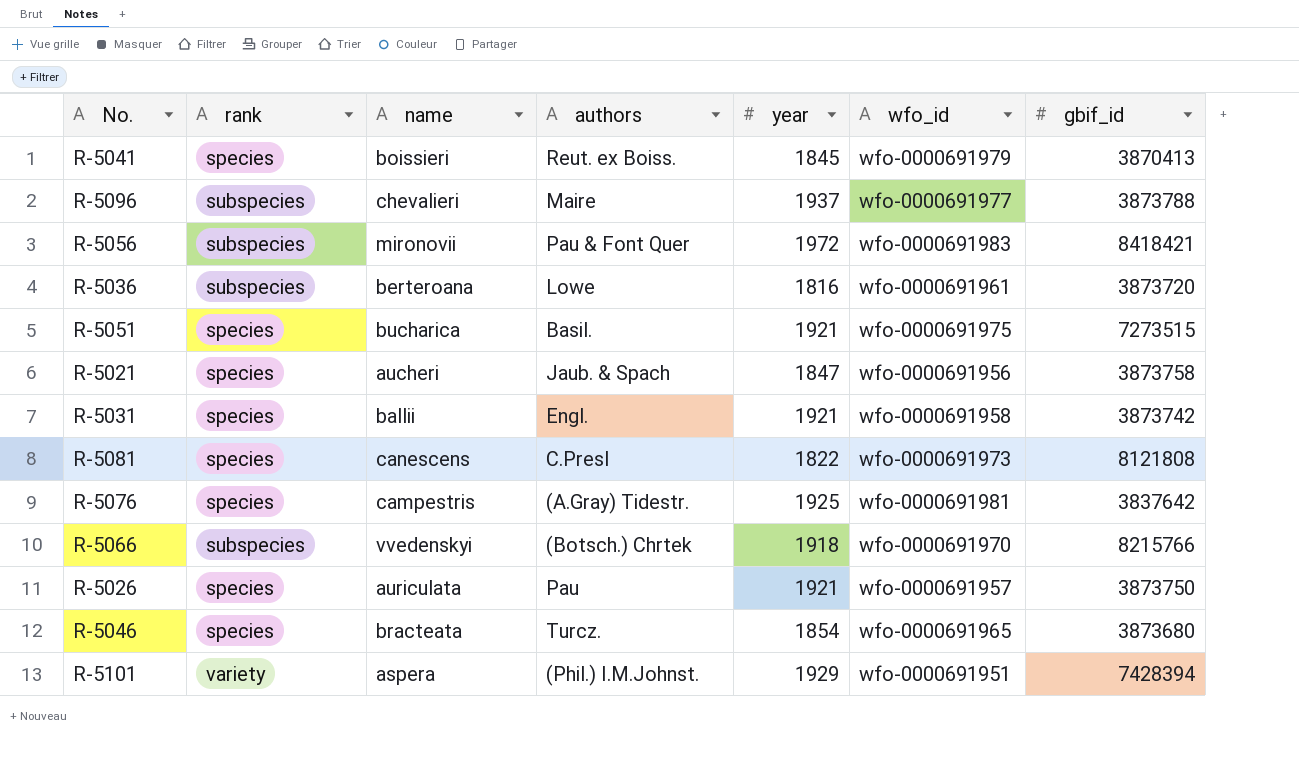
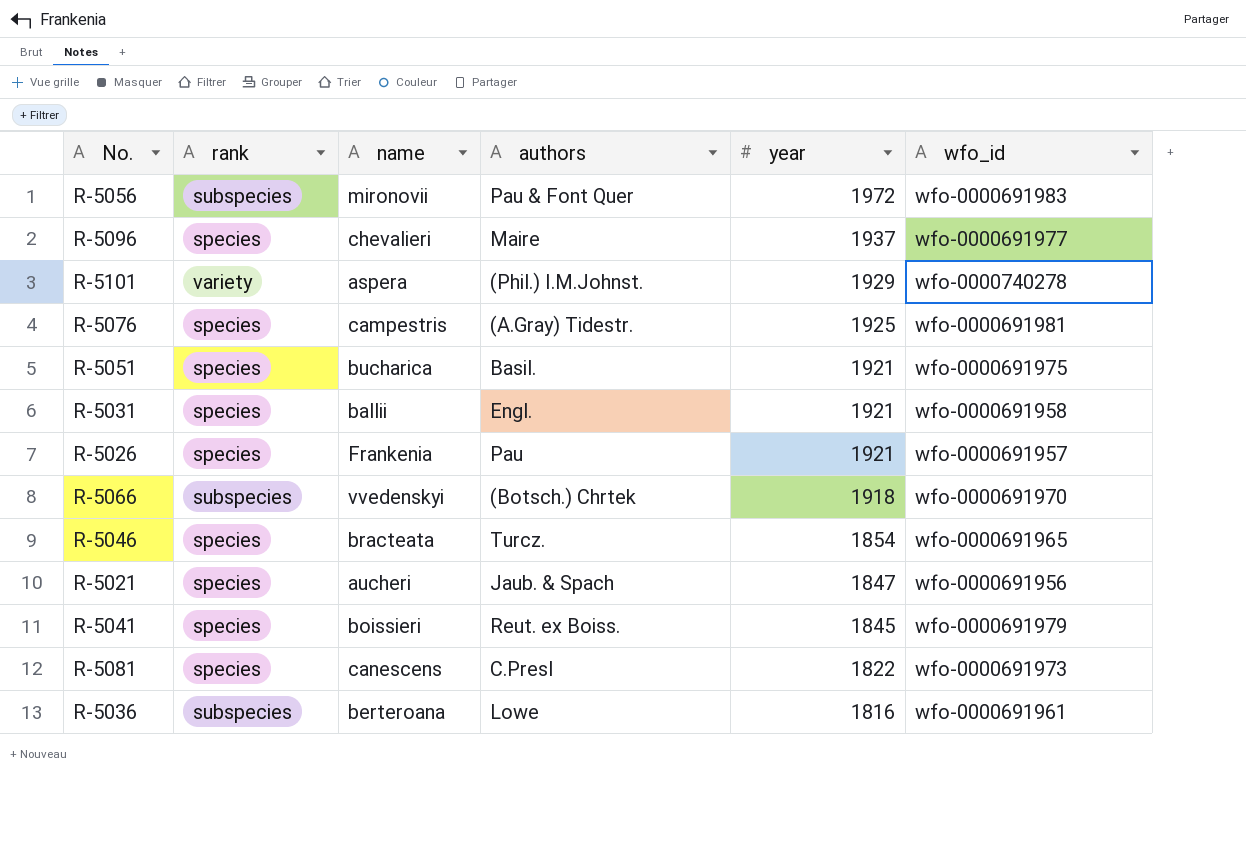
row order: none -> year descending
column gbif_id | position: 7 -> none
R-5096 | rank: subspecies -> species
R-5101 | wfo_id: wfo-0000691951 -> wfo-0000740278
R-5026 | name: auriculata -> Frankenia

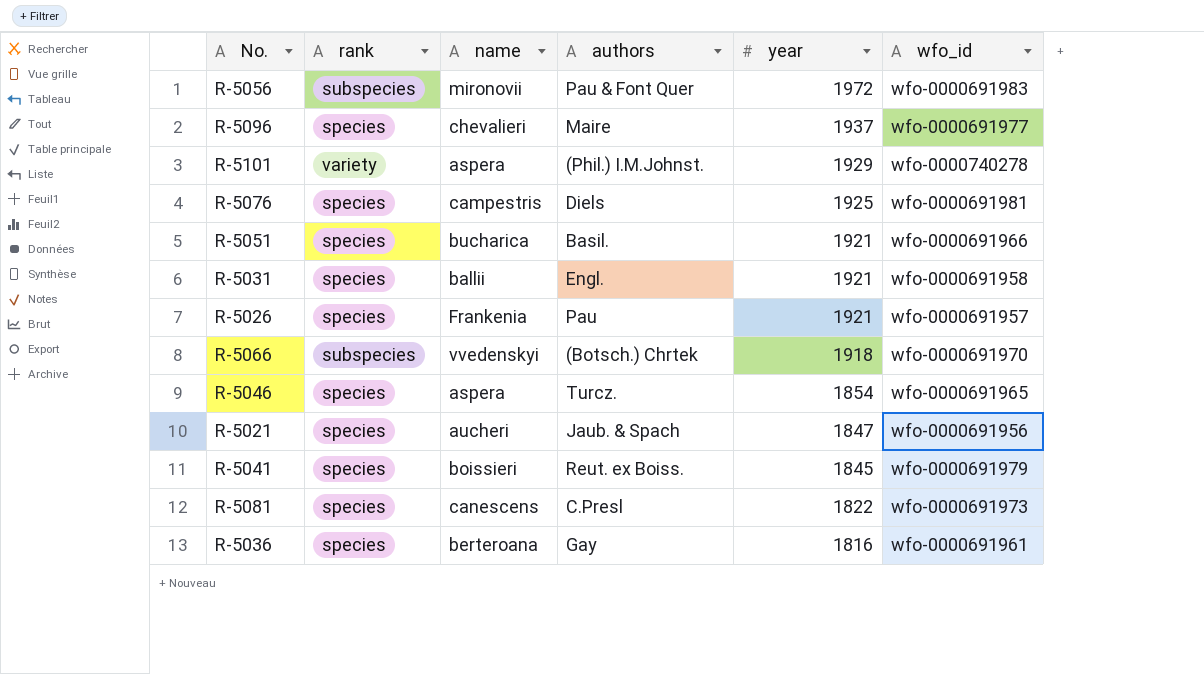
R-5076 | authors: (A.Gray) Tidestr. -> Diels
R-5051 | wfo_id: wfo-0000691975 -> wfo-0000691966
R-5046 | name: bracteata -> aspera
R-5036 | rank: subspecies -> species
R-5036 | authors: Lowe -> Gay

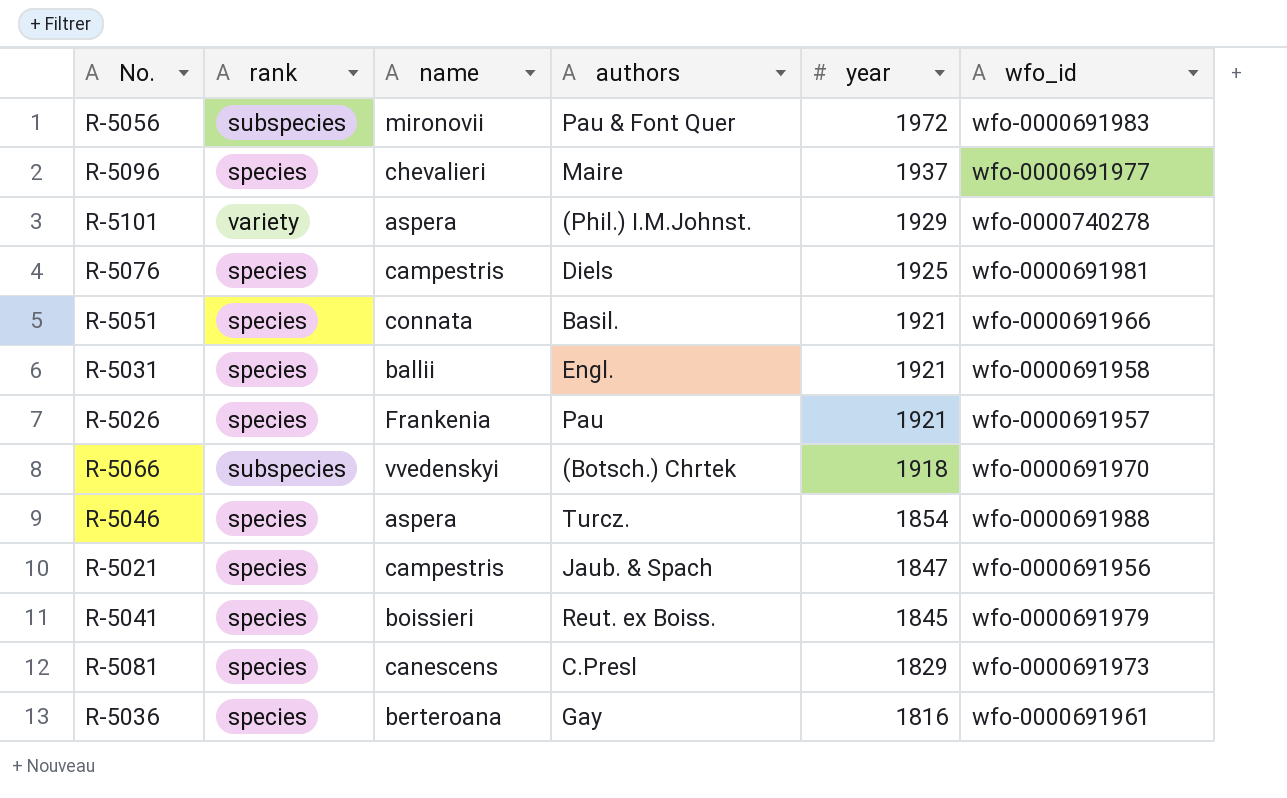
R-5051 | name: bucharica -> connata
R-5046 | wfo_id: wfo-0000691965 -> wfo-0000691988
R-5021 | name: aucheri -> campestris
R-5081 | year: 1822 -> 1829

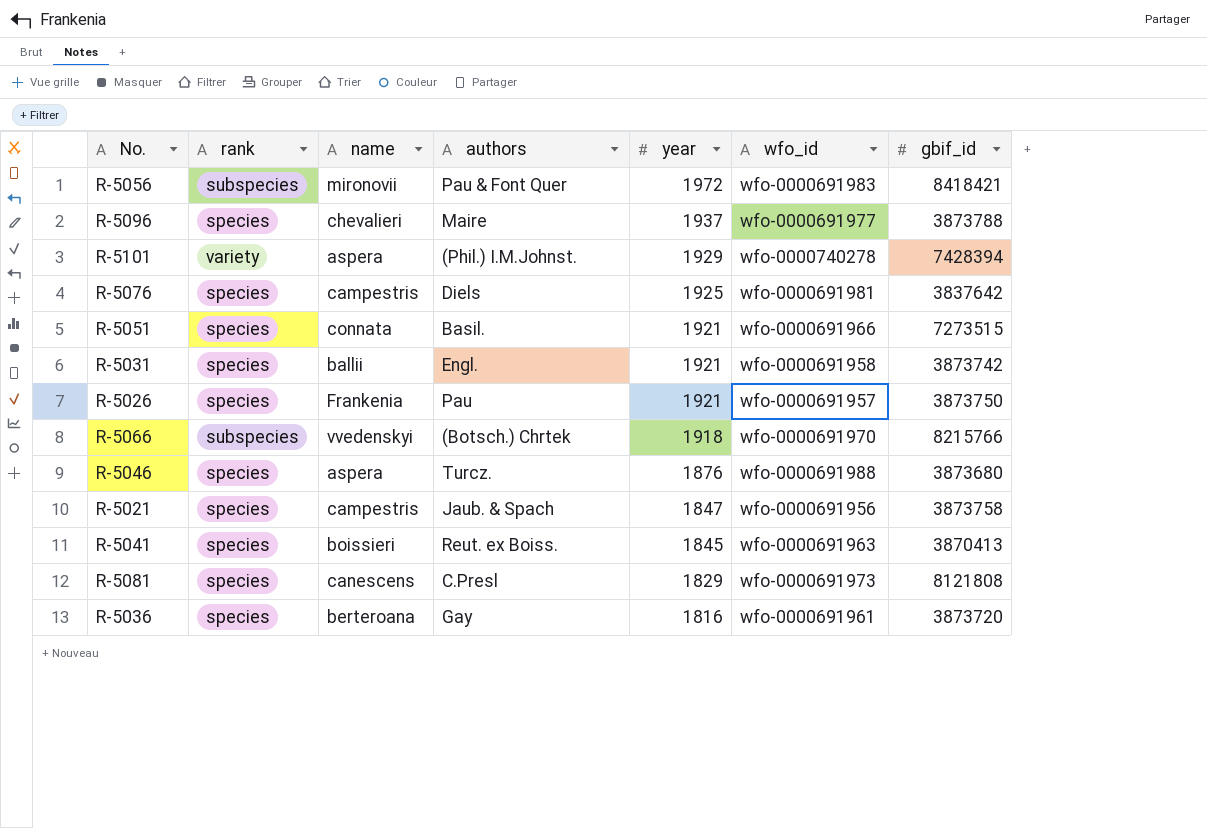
column gbif_id | position: none -> 7
R-5046 | year: 1854 -> 1876
R-5041 | wfo_id: wfo-0000691979 -> wfo-0000691963

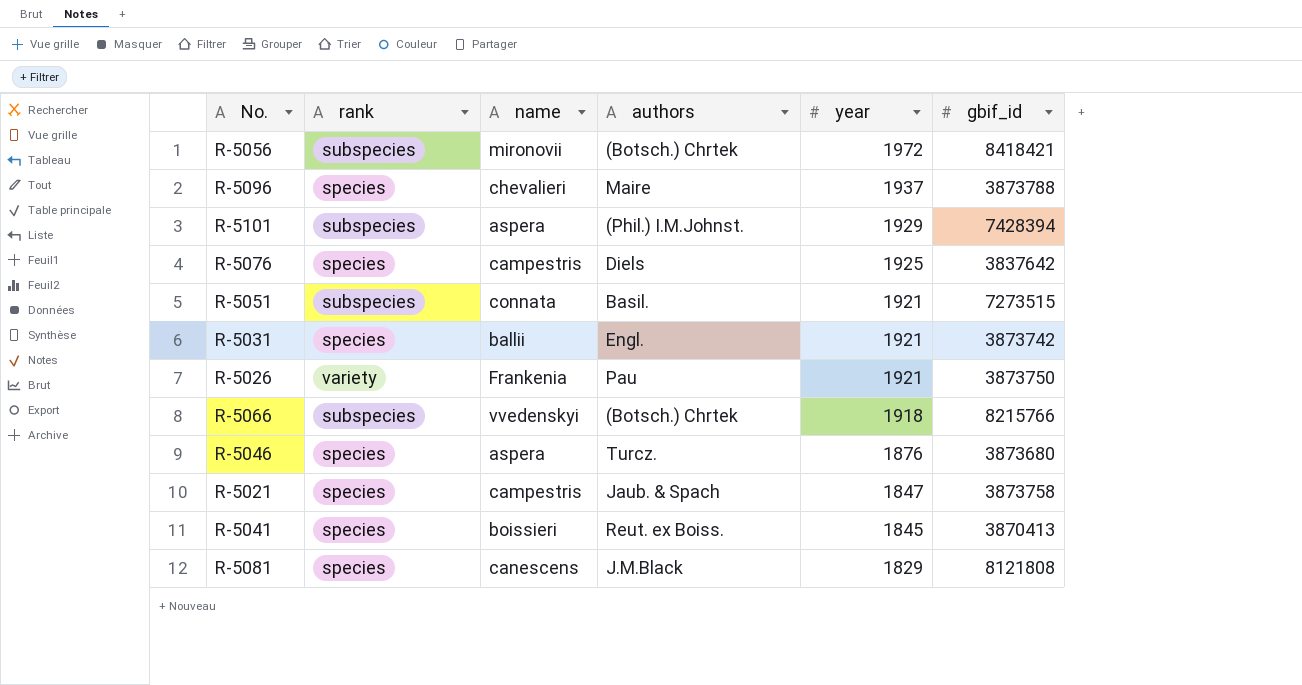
column wfo_id | position: 6 -> none
row R-5036: species | berteroana | Gay | 1816 | wfo-0000691961 | 3873720 -> none
R-5056 | authors: Pau & Font Quer -> (Botsch.) Chrtek
R-5101 | rank: variety -> subspecies
R-5051 | rank: species -> subspecies
R-5026 | rank: species -> variety
R-5081 | authors: C.Presl -> J.M.Black

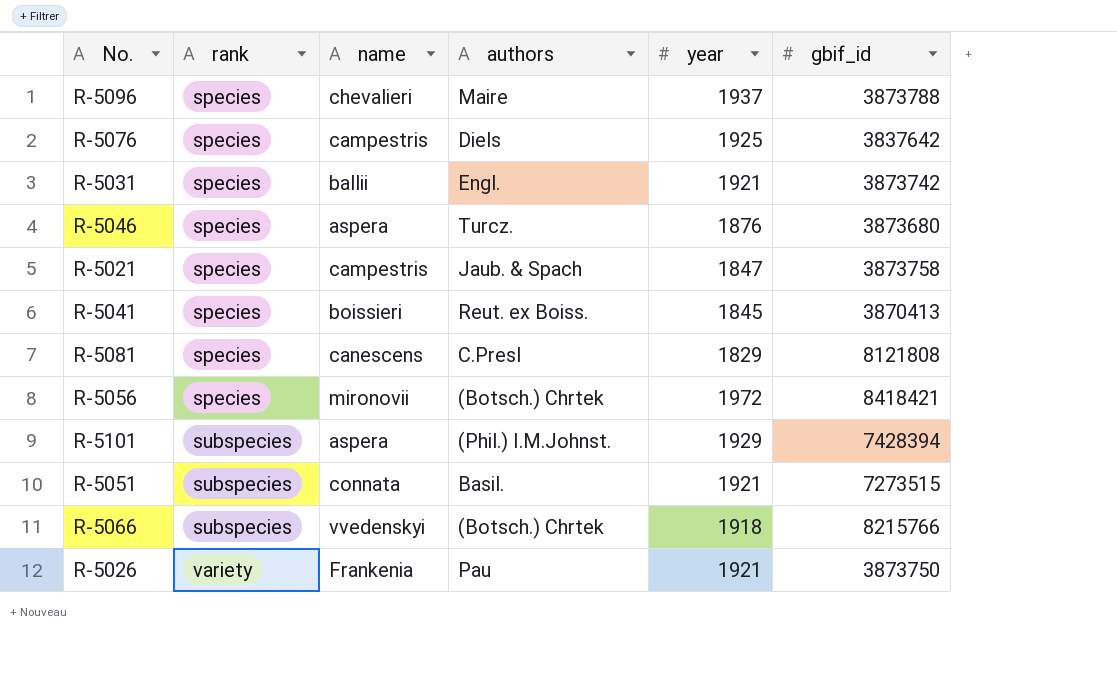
row order: year descending -> rank ascending
R-5081 | authors: J.M.Black -> C.Presl
R-5056 | rank: subspecies -> species

